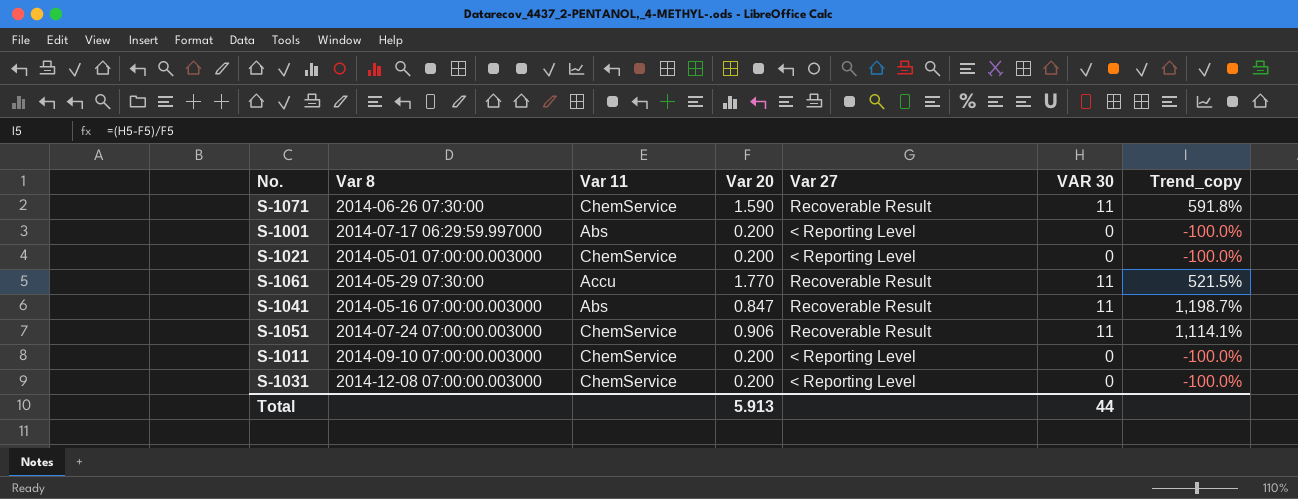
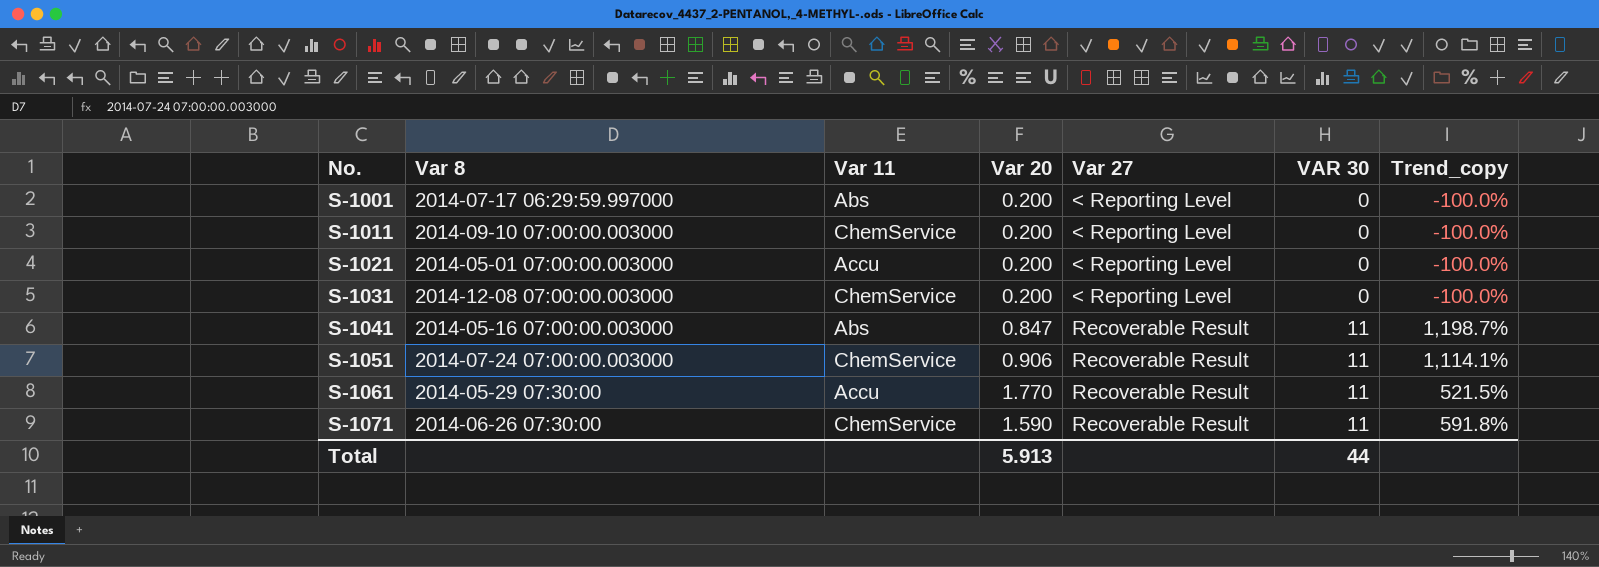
row order: none -> No. ascending
S-1021 | Var 11: ChemService -> Accu

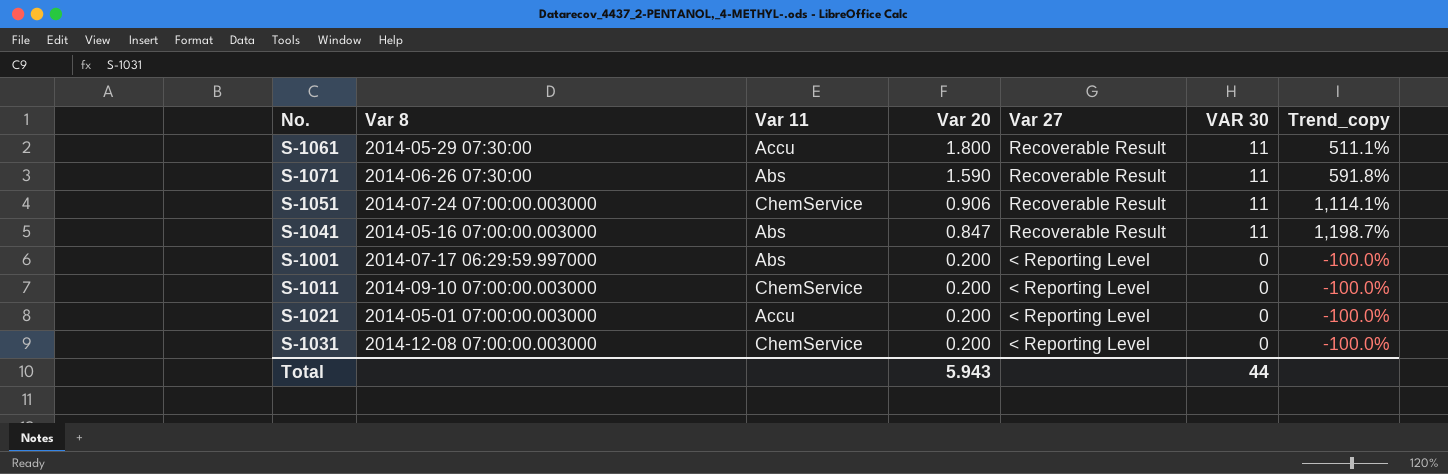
row order: No. ascending -> Var 20 descending
S-1061 | Var 20: 1.770 -> 1.800
S-1061 | Trend_copy: 521.5% -> 511.1%
S-1071 | Var 11: ChemService -> Abs
Total | Var 20: 5.913 -> 5.943

